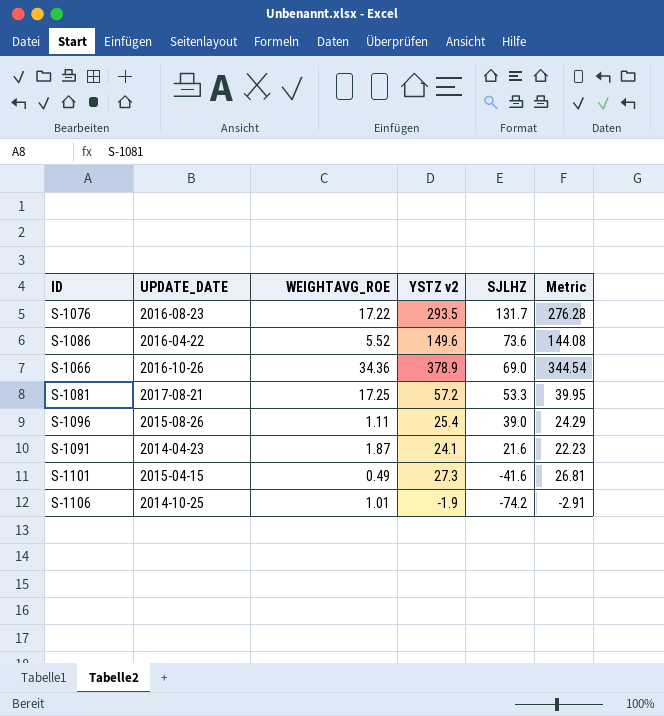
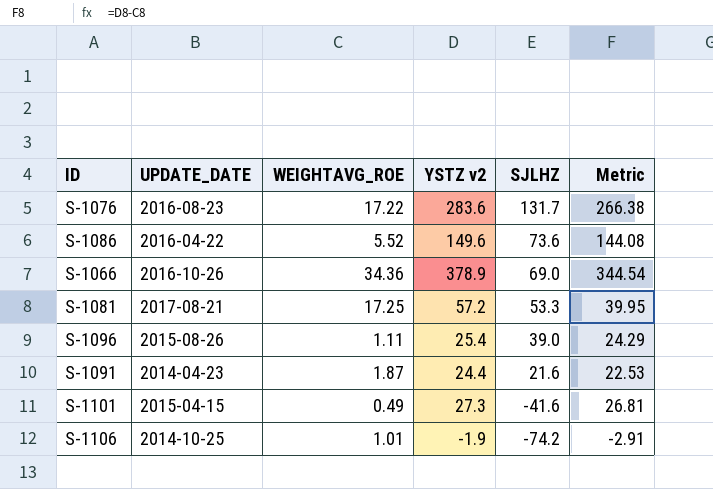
S-1076 | YSTZ v2: 293.5 -> 283.6
S-1076 | Metric: 276.28 -> 266.38
S-1091 | YSTZ v2: 24.1 -> 24.4
S-1091 | Metric: 22.23 -> 22.53

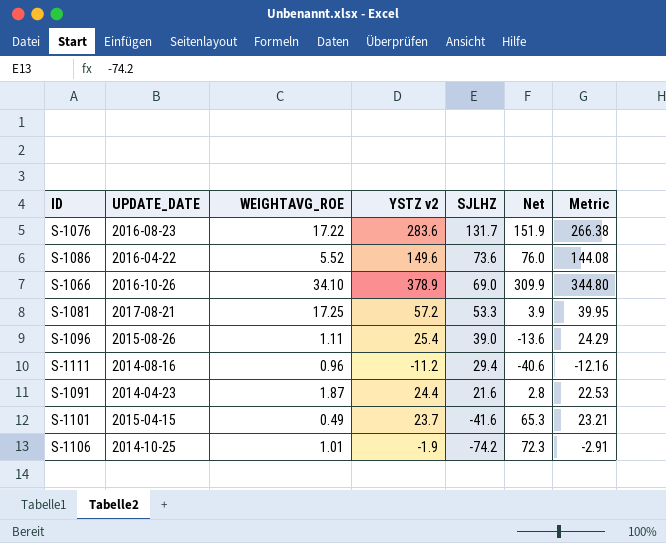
column Net | formula: none -> [YSTZ v2] - [SJLHZ]
S-1066 | WEIGHTAVG_ROE: 34.36 -> 34.10
S-1066 | Metric: 344.54 -> 344.80
row S-1111: none -> 2014-08-16 | 0.96 | -11.2 | 29.4 | -40.6 | -12.16
S-1101 | YSTZ v2: 27.3 -> 23.7
S-1101 | Metric: 26.81 -> 23.21

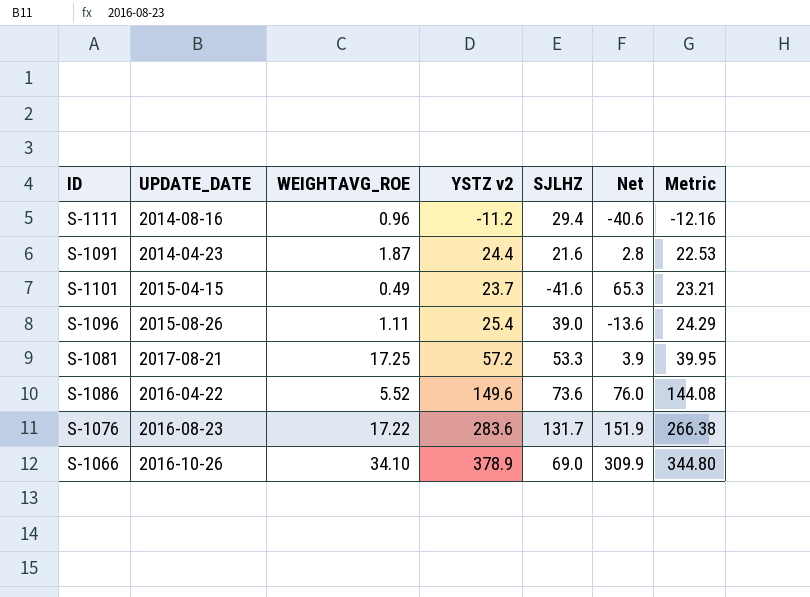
row order: SJLHZ descending -> Metric ascending
row S-1106: 2014-10-25 | 1.01 | -1.9 | -74.2 | 72.3 | -2.91 -> none

